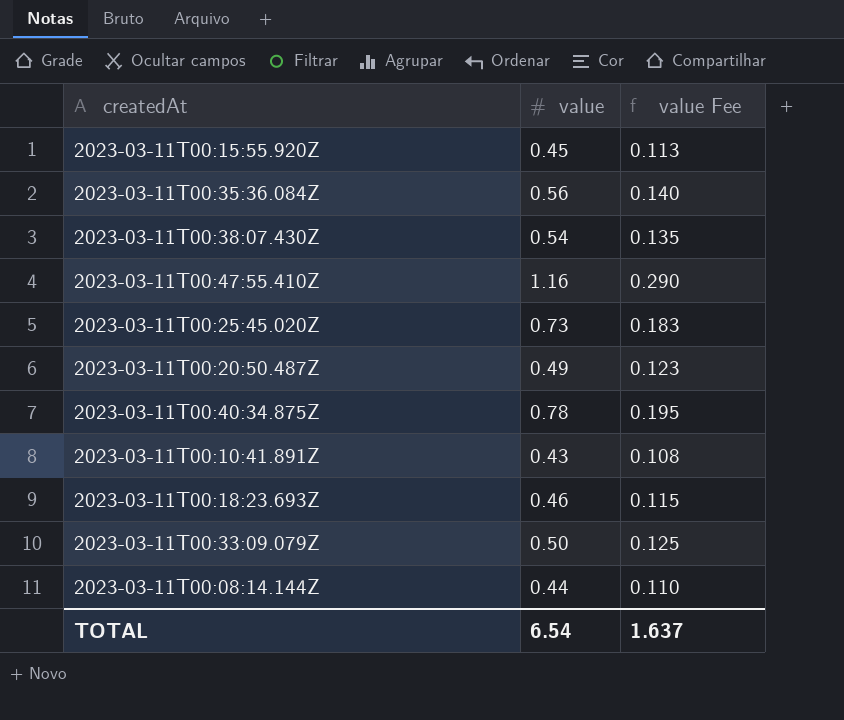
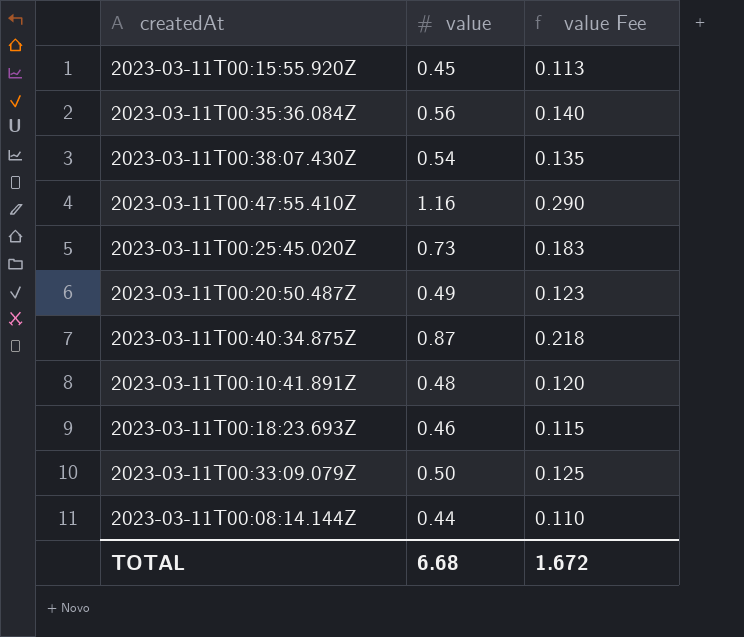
2023-03-11T00:40:34.875Z | value: 0.78 -> 0.87
2023-03-11T00:40:34.875Z | value Fee: 0.195 -> 0.218
2023-03-11T00:10:41.891Z | value: 0.43 -> 0.48
2023-03-11T00:10:41.891Z | value Fee: 0.108 -> 0.120
TOTAL | value: 6.54 -> 6.68
TOTAL | value Fee: 1.637 -> 1.672

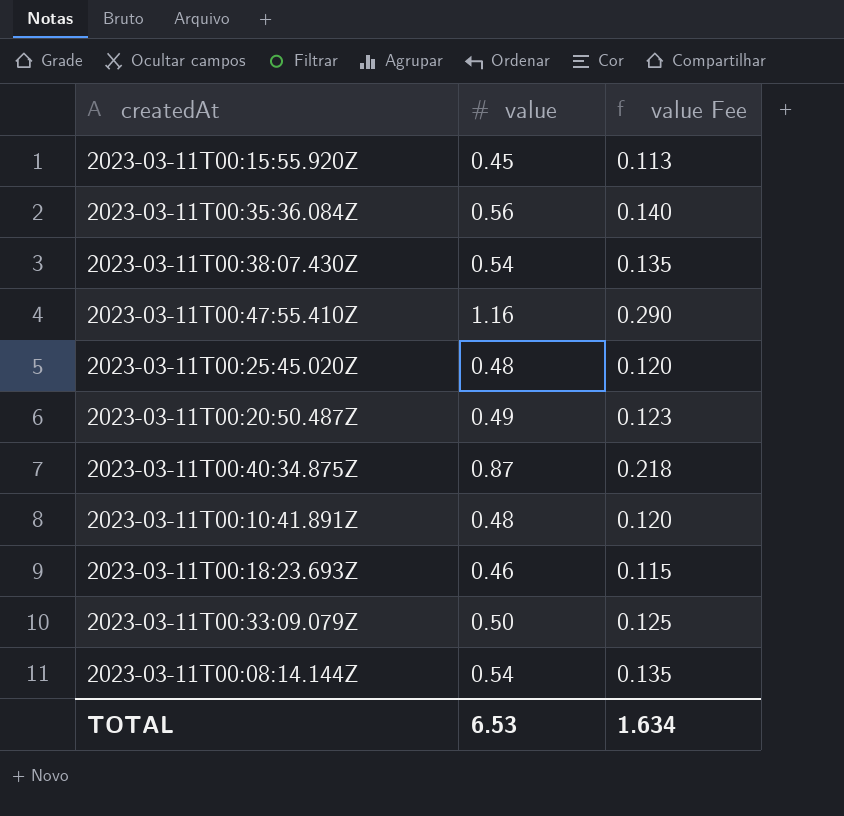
2023-03-11T00:25:45.020Z | value: 0.73 -> 0.48
2023-03-11T00:25:45.020Z | value Fee: 0.183 -> 0.120
2023-03-11T00:08:14.144Z | value: 0.44 -> 0.54
2023-03-11T00:08:14.144Z | value Fee: 0.110 -> 0.135
TOTAL | value: 6.68 -> 6.53
TOTAL | value Fee: 1.672 -> 1.634

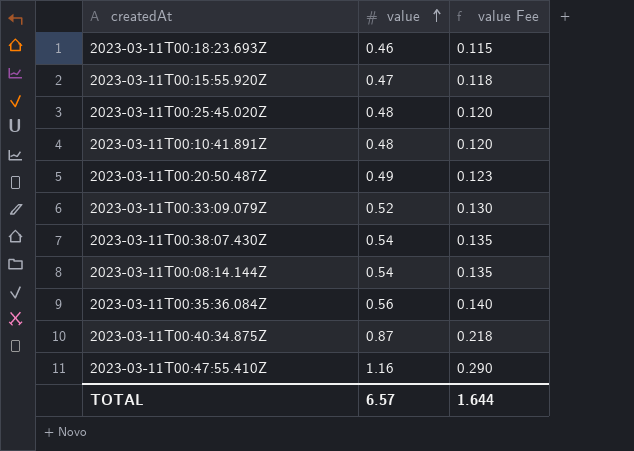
row order: none -> value ascending
2023-03-11T00:15:55.920Z | value: 0.45 -> 0.47
2023-03-11T00:15:55.920Z | value Fee: 0.113 -> 0.118
2023-03-11T00:33:09.079Z | value: 0.50 -> 0.52
2023-03-11T00:33:09.079Z | value Fee: 0.125 -> 0.130
TOTAL | value: 6.53 -> 6.57
TOTAL | value Fee: 1.634 -> 1.644

